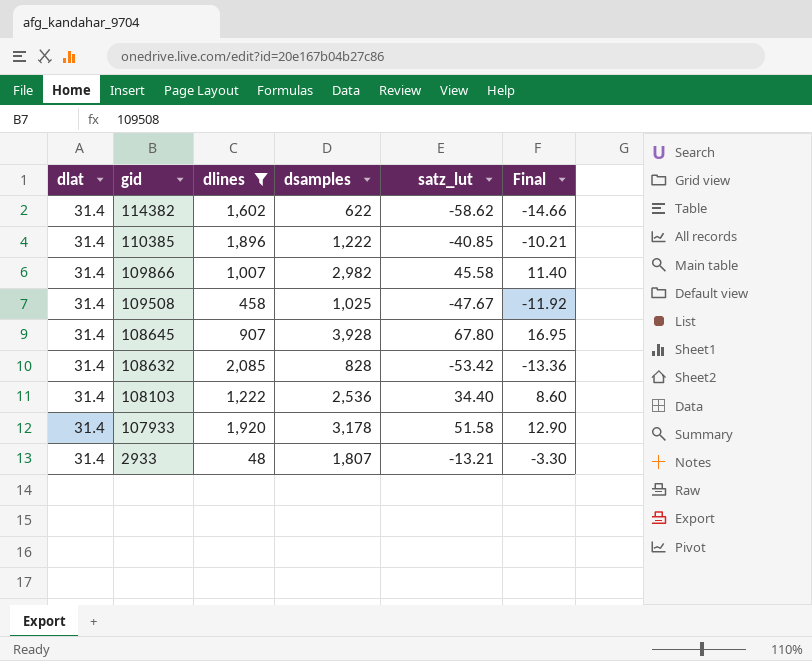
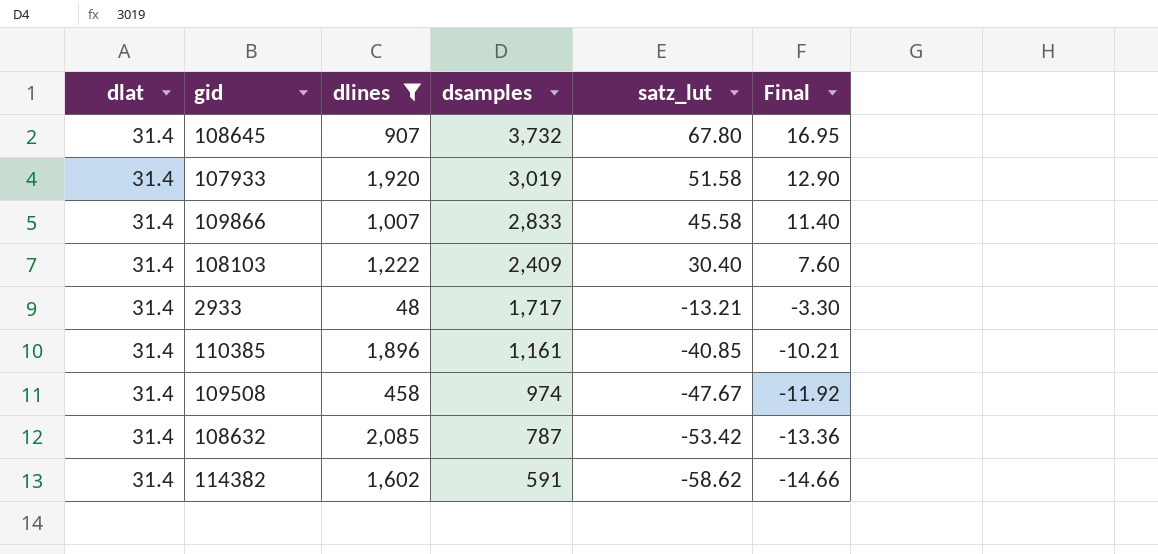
row order: gid descending -> dsamples descending
108645 | dsamples: 3,928 -> 3,732
107933 | dsamples: 3,178 -> 3,019
109866 | dsamples: 2,982 -> 2,833
108103 | dsamples: 2,536 -> 2,409
108103 | satz_lut: 34.40 -> 30.40
108103 | Final: 8.60 -> 7.60
2933 | dsamples: 1,807 -> 1,717
110385 | dsamples: 1,222 -> 1,161
109508 | dsamples: 1,025 -> 974
108632 | dsamples: 828 -> 787
114382 | dsamples: 622 -> 591

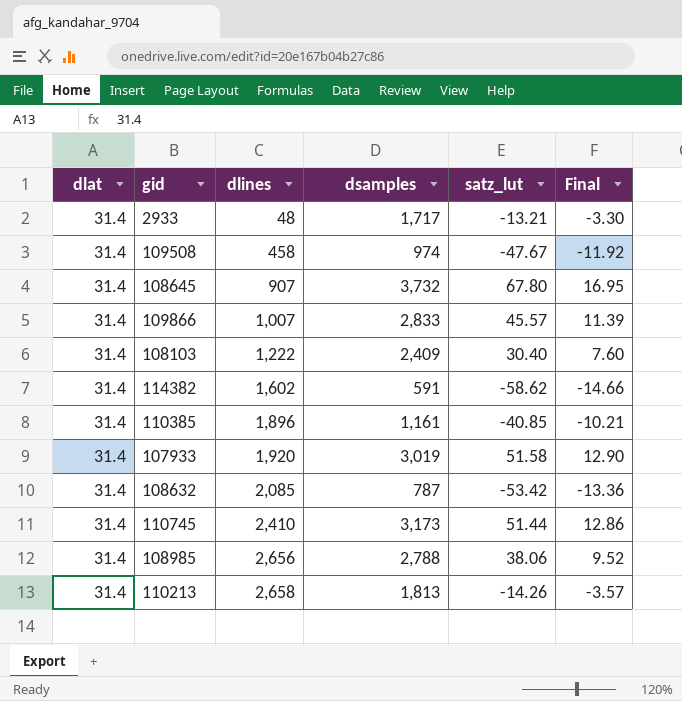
filter: dlines <= 2,085 -> none
row order: dsamples descending -> dlines ascending
109866 | satz_lut: 45.58 -> 45.57
109866 | Final: 11.40 -> 11.39

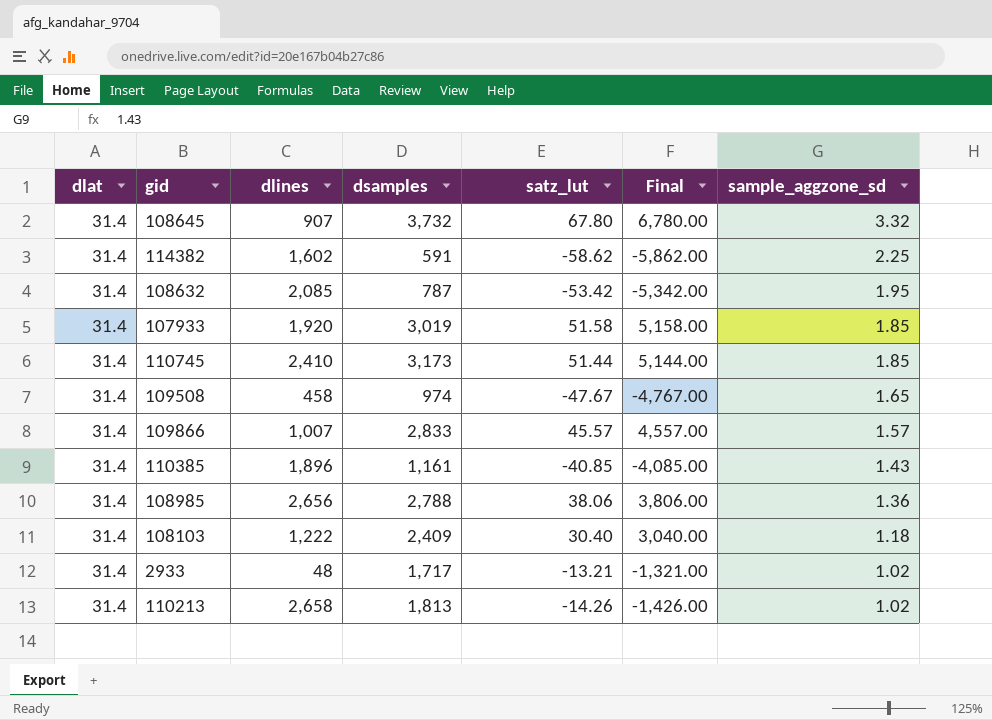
row order: dlines ascending -> sample_aggzone_sd descending
column Final | formula: [satz_lut] * 0.25 -> [satz_lut] * 100
column sample_aggzone_sd | position: none -> 7

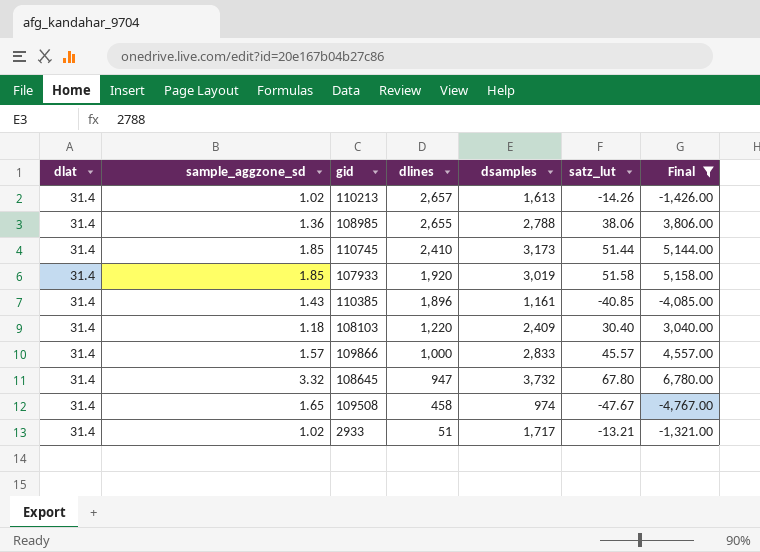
filter: none -> Final >= -4,767.00
row order: sample_aggzone_sd descending -> dlines descending
column sample_aggzone_sd | position: 7 -> 2
110213 | dlines: 2,658 -> 2,657
110213 | dsamples: 1,813 -> 1,613
108985 | dlines: 2,656 -> 2,655
108103 | dlines: 1,222 -> 1,220
109866 | dlines: 1,007 -> 1,000
108645 | dlines: 907 -> 947
2933 | dlines: 48 -> 51

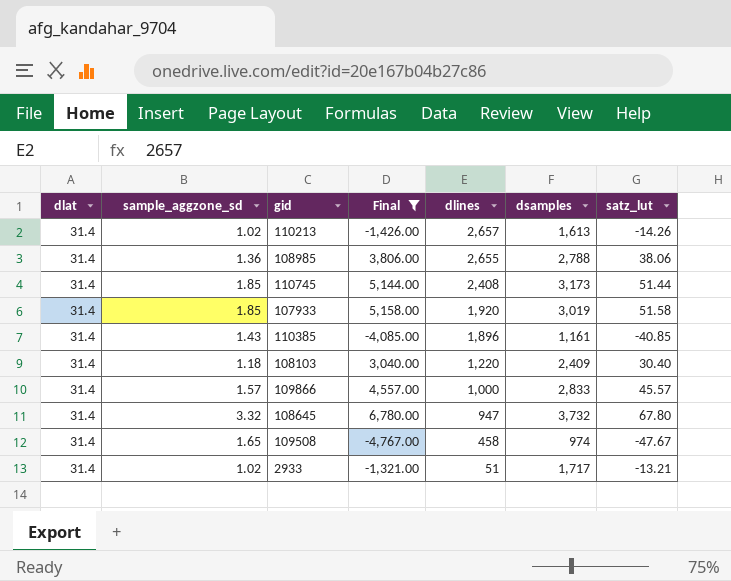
column Final | position: 7 -> 4
110745 | dlines: 2,410 -> 2,408

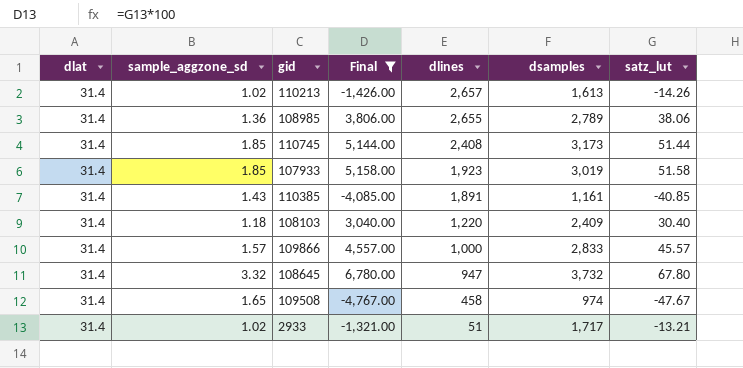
108985 | dsamples: 2,788 -> 2,789
107933 | dlines: 1,920 -> 1,923
110385 | dlines: 1,896 -> 1,891

